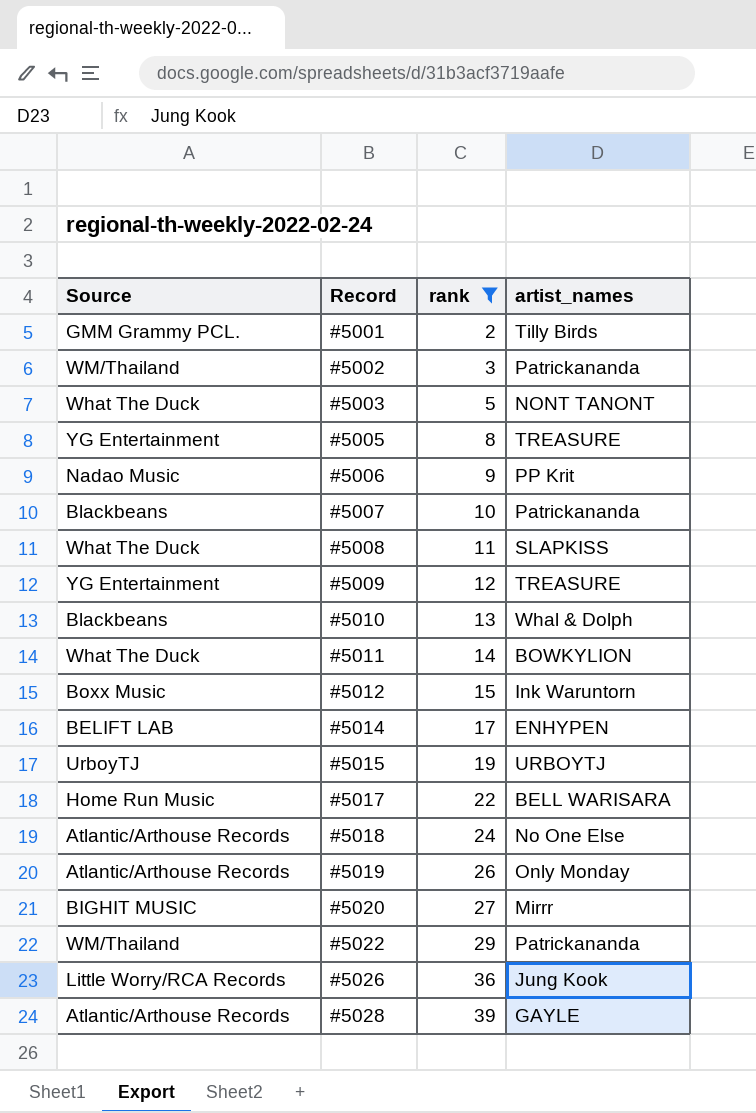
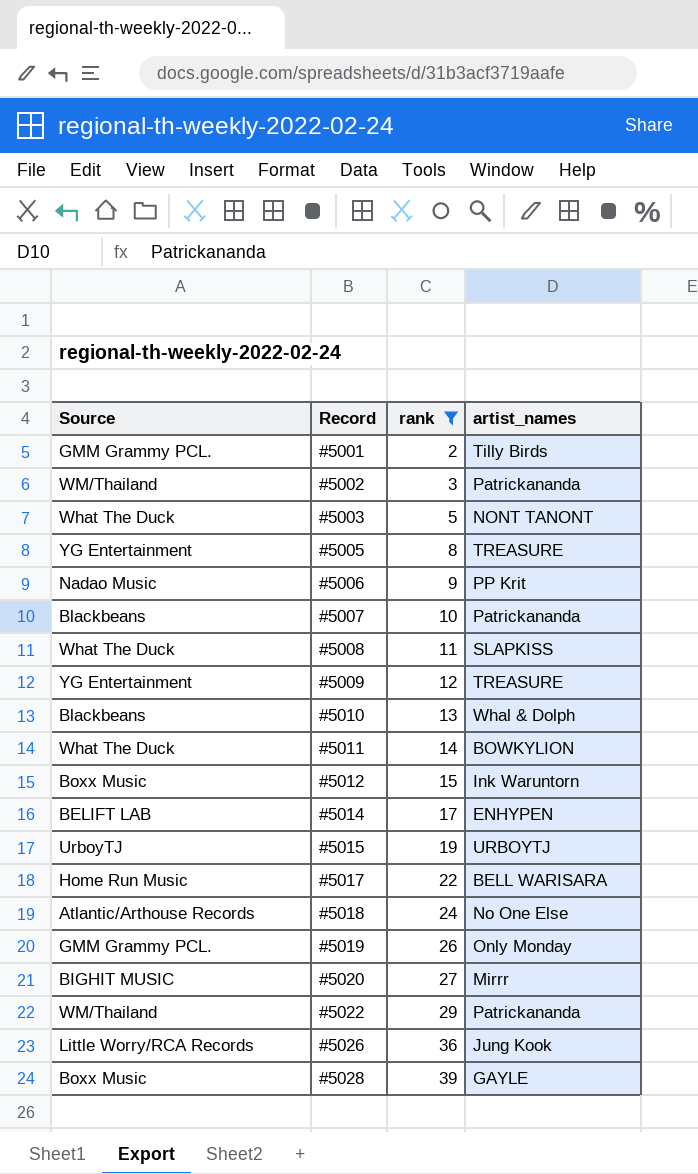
#5019 | Source: Atlantic/Arthouse Records -> GMM Grammy PCL.
#5028 | Source: Atlantic/Arthouse Records -> Boxx Music

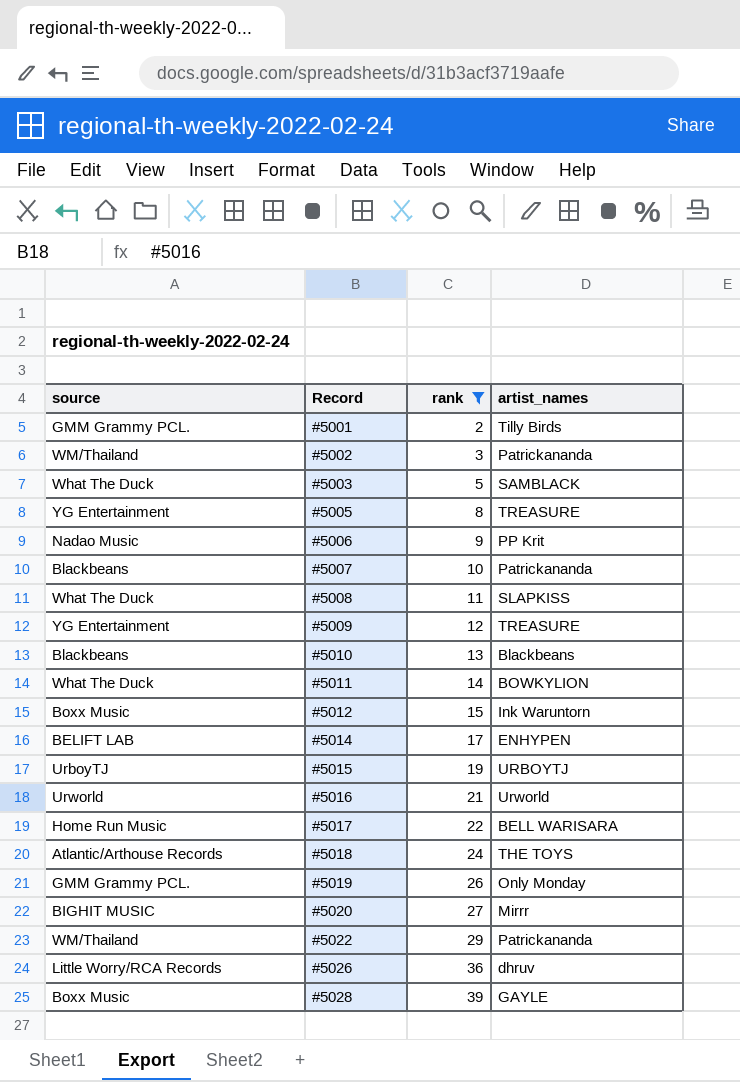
column name: Source -> source
#5003 | artist_names: NONT TANONT -> SAMBLACK
#5010 | artist_names: Whal & Dolph -> Blackbeans
row #5016: none -> Urworld | 21 | Urworld
#5018 | artist_names: No One Else -> THE TOYS
#5026 | artist_names: Jung Kook -> dhruv

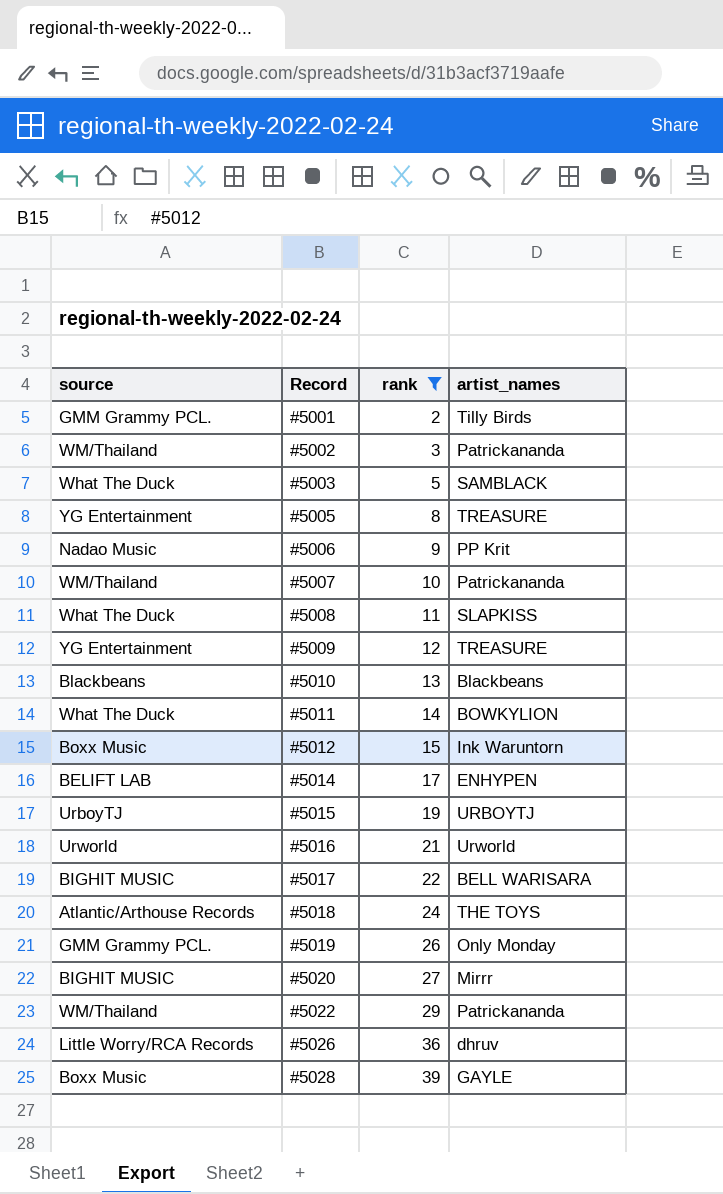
#5007 | source: Blackbeans -> WM/Thailand
#5017 | source: Home Run Music -> BIGHIT MUSIC

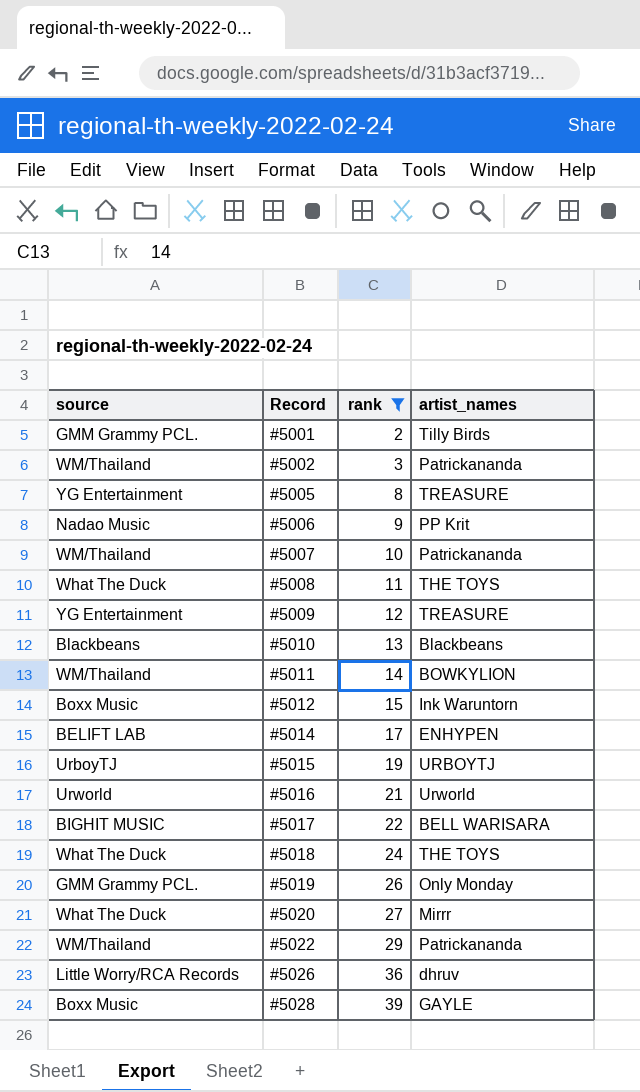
row #5003: What The Duck | 5 | SAMBLACK -> none
#5008 | artist_names: SLAPKISS -> THE TOYS
#5011 | source: What The Duck -> WM/Thailand
#5018 | source: Atlantic/Arthouse Records -> What The Duck
#5020 | source: BIGHIT MUSIC -> What The Duck

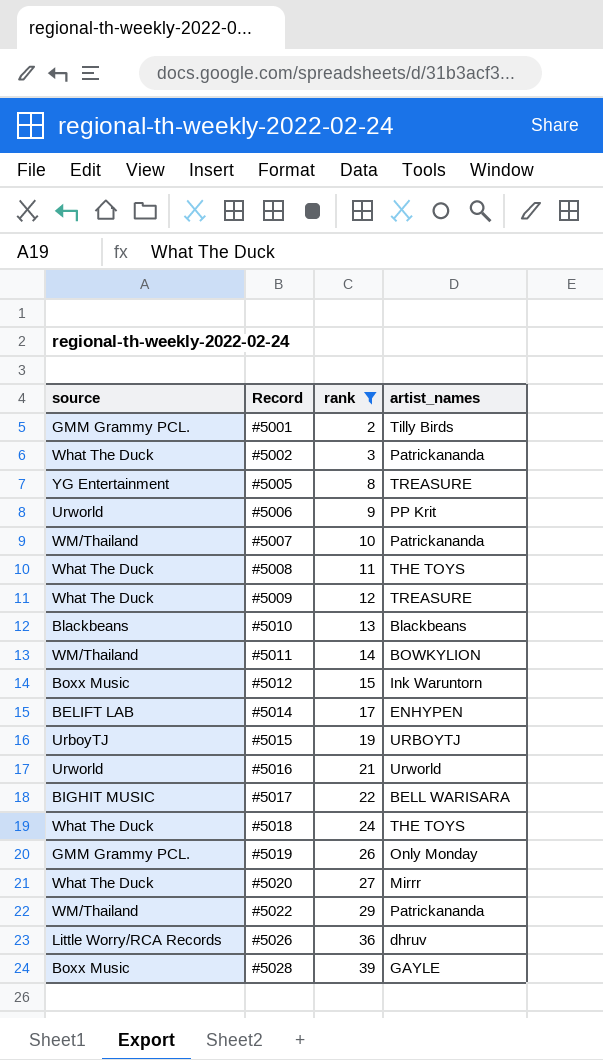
#5002 | source: WM/Thailand -> What The Duck
#5006 | source: Nadao Music -> Urworld
#5009 | source: YG Entertainment -> What The Duck

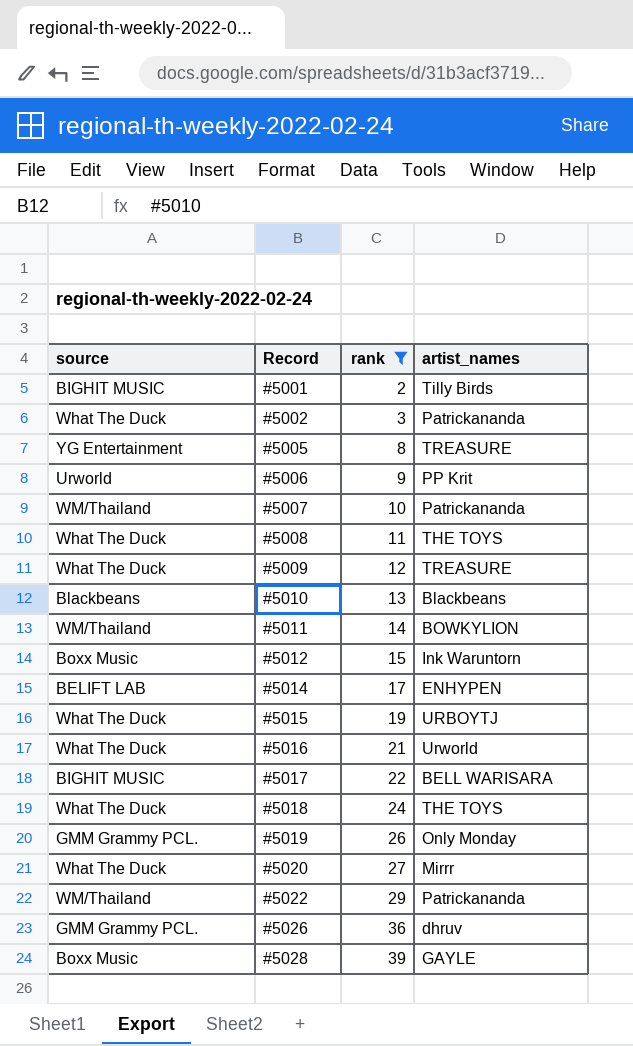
#5001 | source: GMM Grammy PCL. -> BIGHIT MUSIC
#5015 | source: UrboyTJ -> What The Duck
#5016 | source: Urworld -> What The Duck
#5026 | source: Little Worry/RCA Records -> GMM Grammy PCL.

